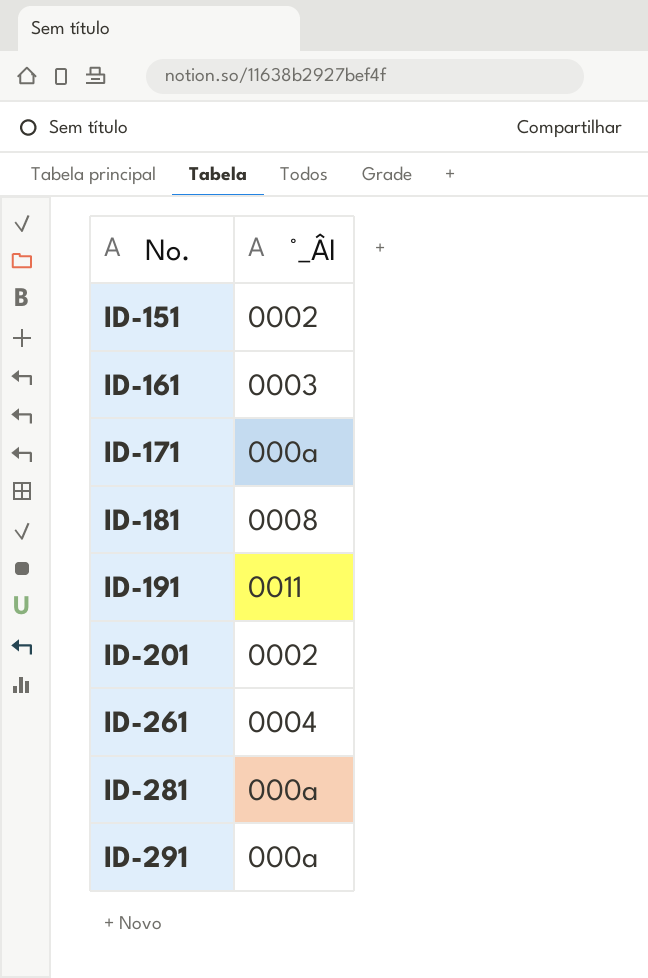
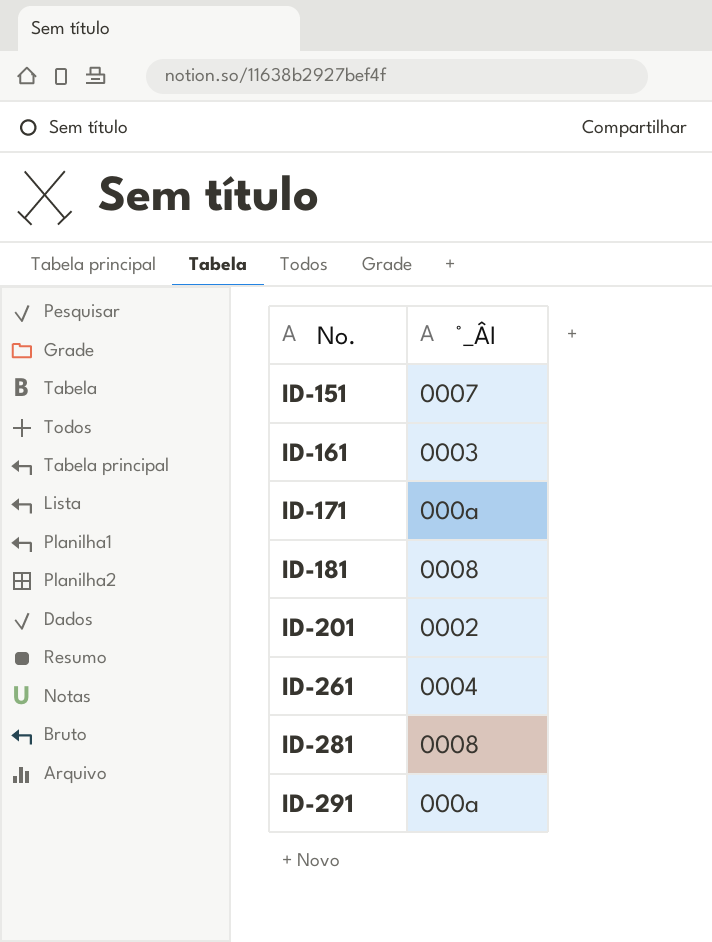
row ID-191: 0011 -> none
ID-151 | °_ÂI: 0002 -> 0007
ID-281 | °_ÂI: 000a -> 0008

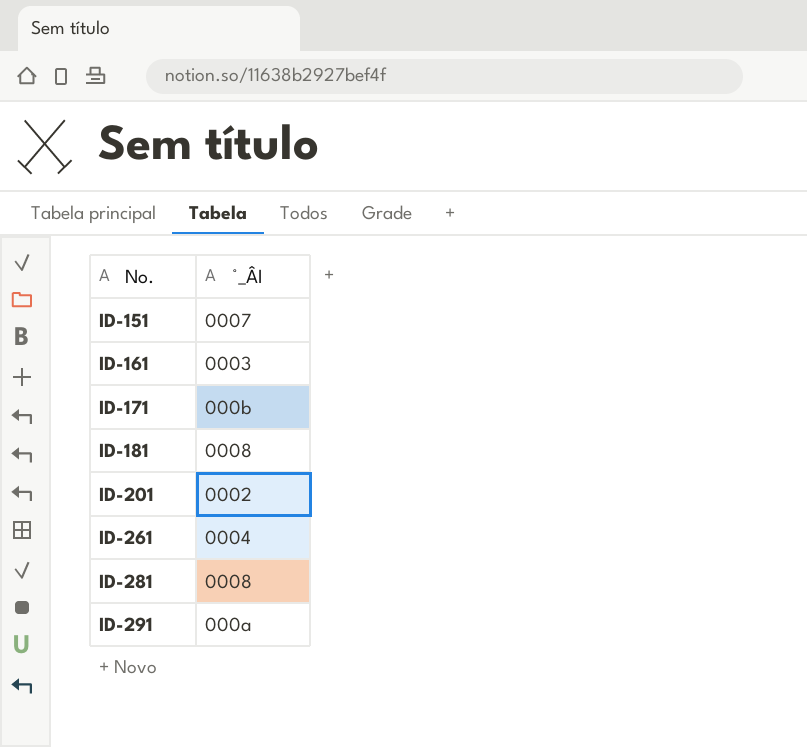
ID-171 | °_ÂI: 000a -> 000b

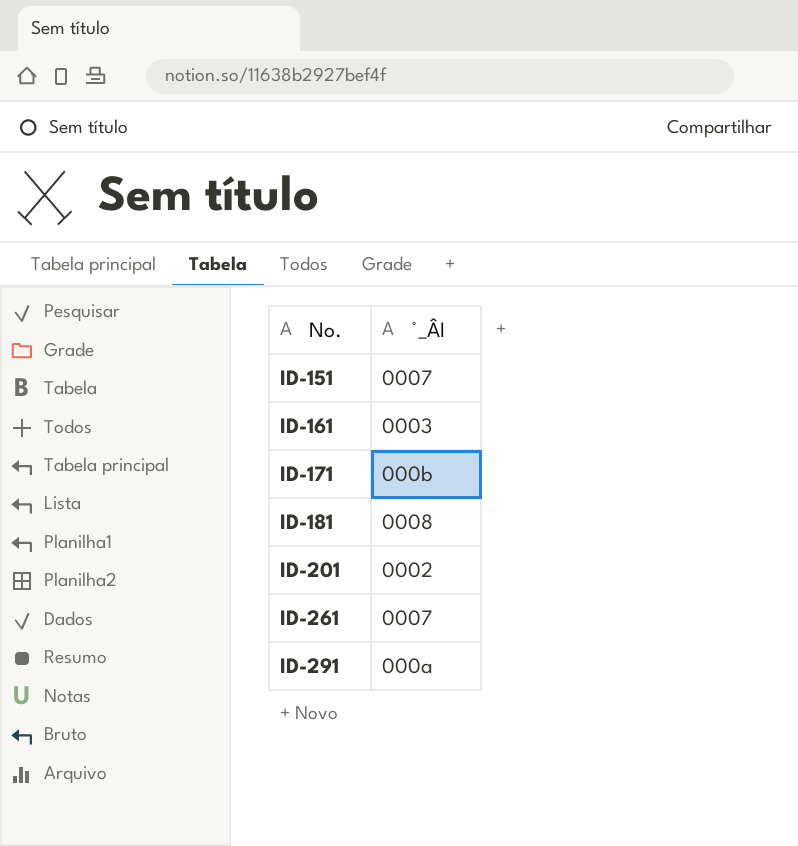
row ID-281: 0008 -> none
ID-261 | °_ÂI: 0004 -> 0007

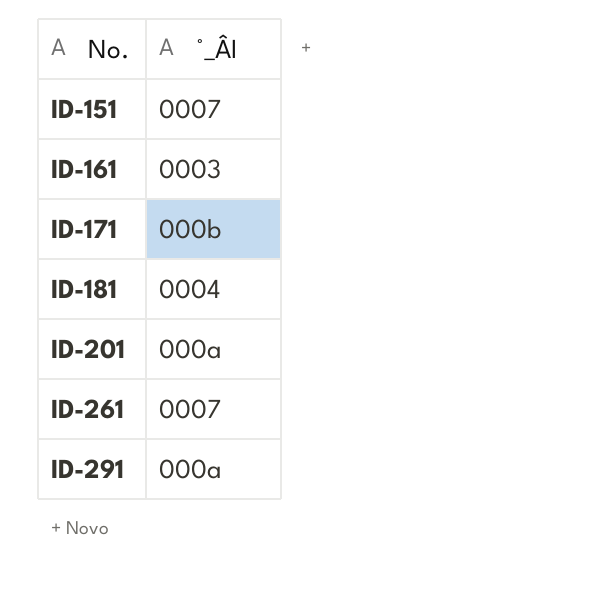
ID-181 | °_ÂI: 0008 -> 0004
ID-201 | °_ÂI: 0002 -> 000a

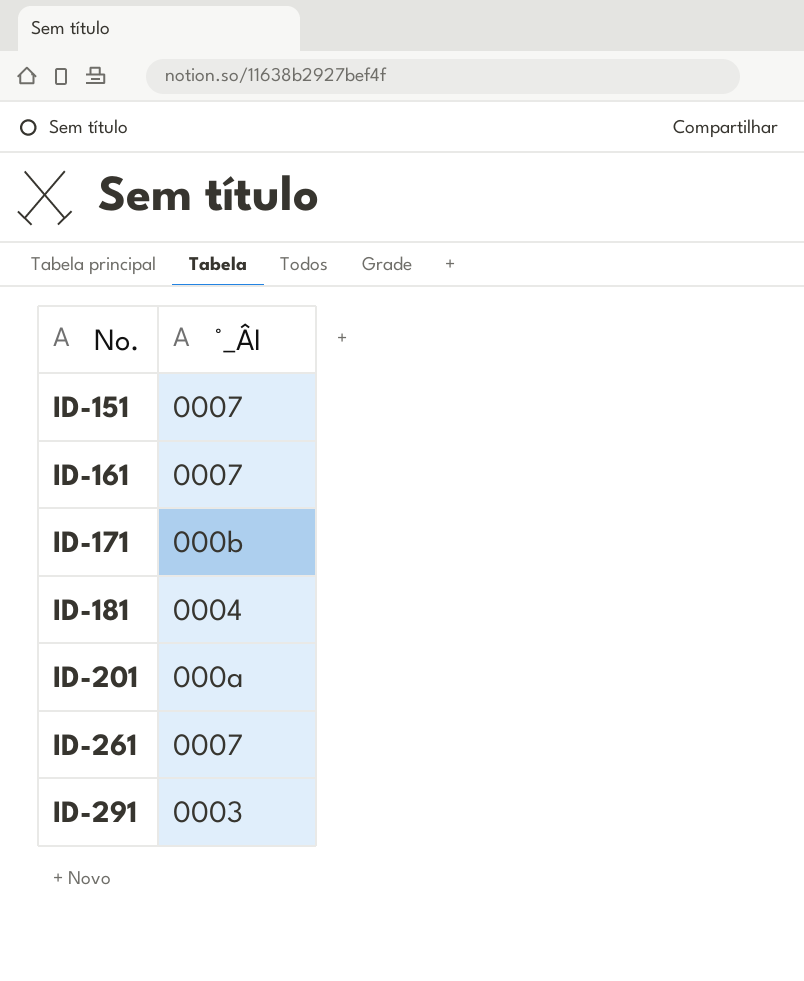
ID-161 | °_ÂI: 0003 -> 0007
ID-291 | °_ÂI: 000a -> 0003

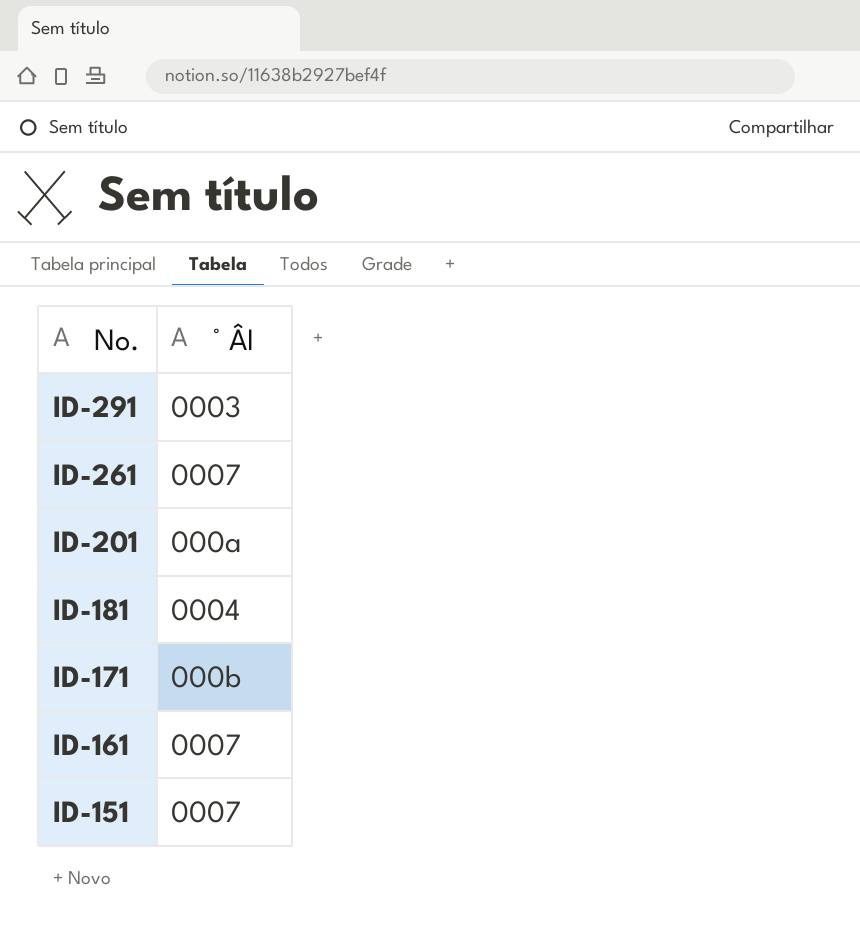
row order: No. ascending -> No. descending
column name: °_ÂI -> ° ÂI

